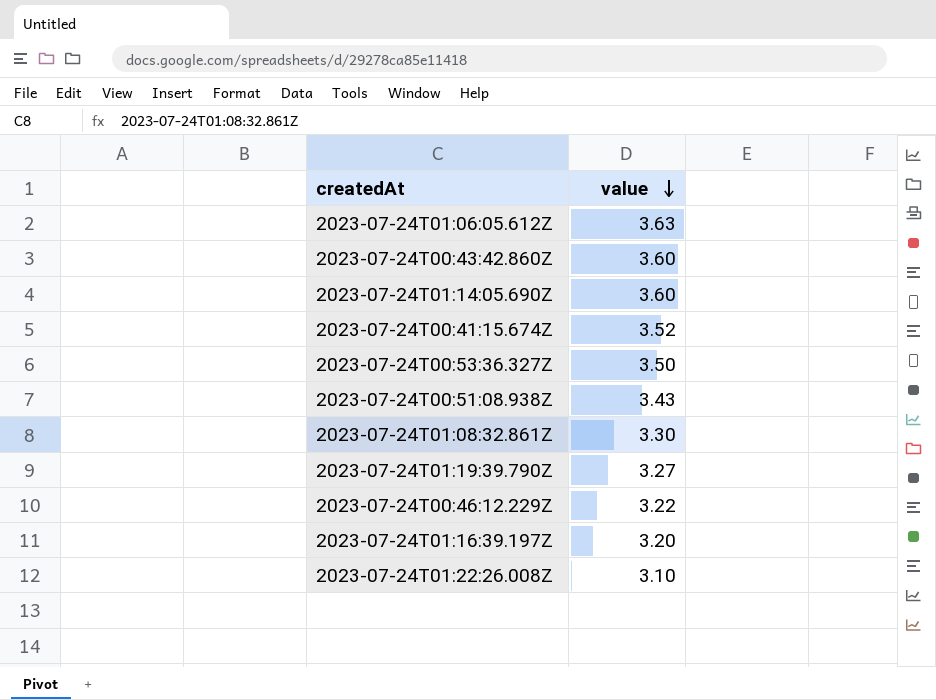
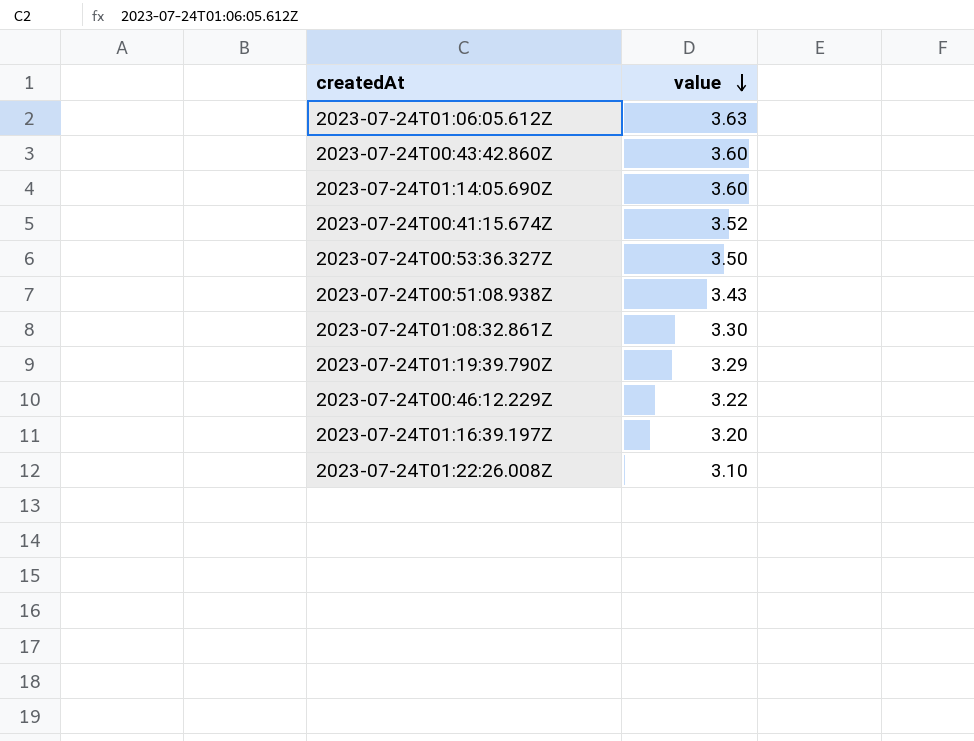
2023-07-24T01:19:39.790Z | value: 3.27 -> 3.29

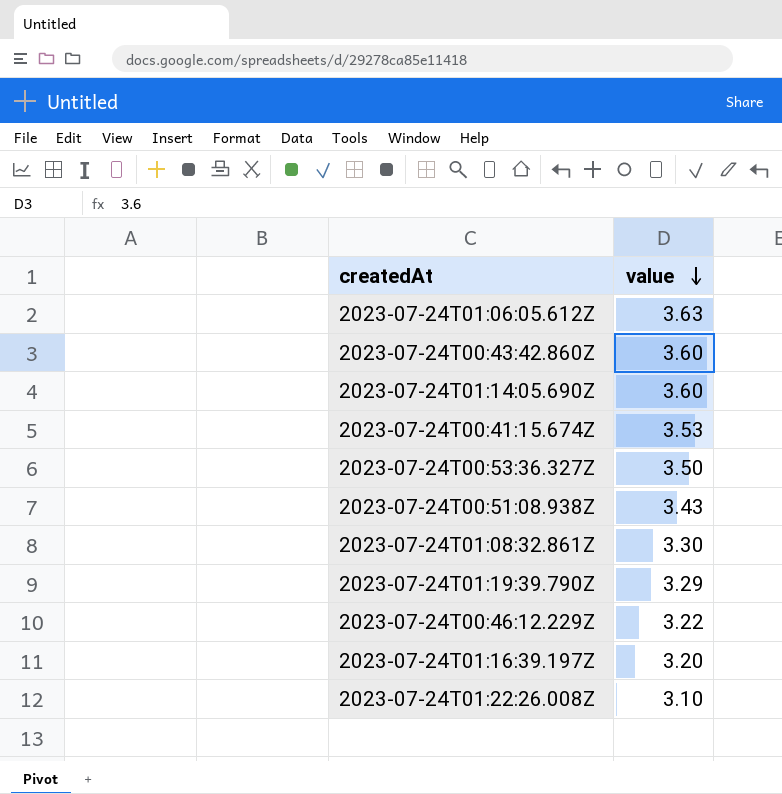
2023-07-24T00:41:15.674Z | value: 3.52 -> 3.53

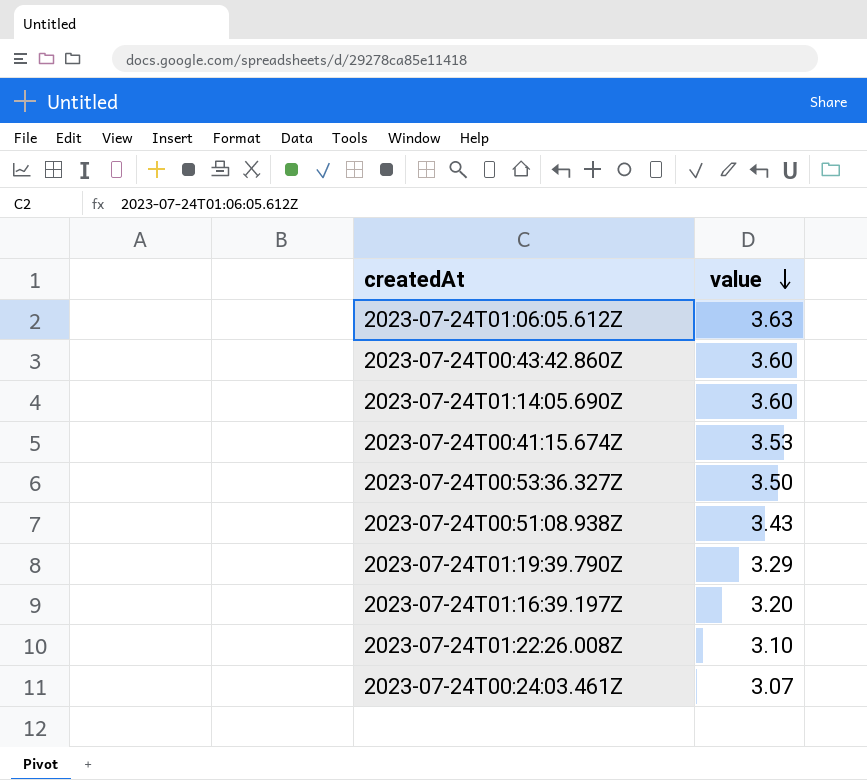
row 2023-07-24T01:08:32.861Z: 3.30 -> none
row 2023-07-24T00:46:12.229Z: 3.22 -> none
row 2023-07-24T00:24:03.461Z: none -> 3.07

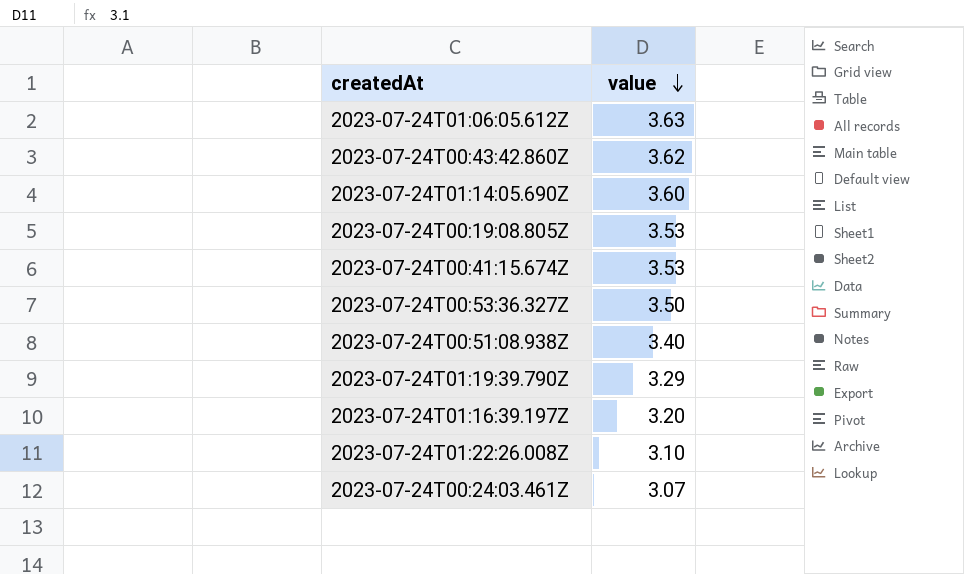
2023-07-24T00:43:42.860Z | value: 3.60 -> 3.62
row 2023-07-24T00:19:08.805Z: none -> 3.53
2023-07-24T00:51:08.938Z | value: 3.43 -> 3.40

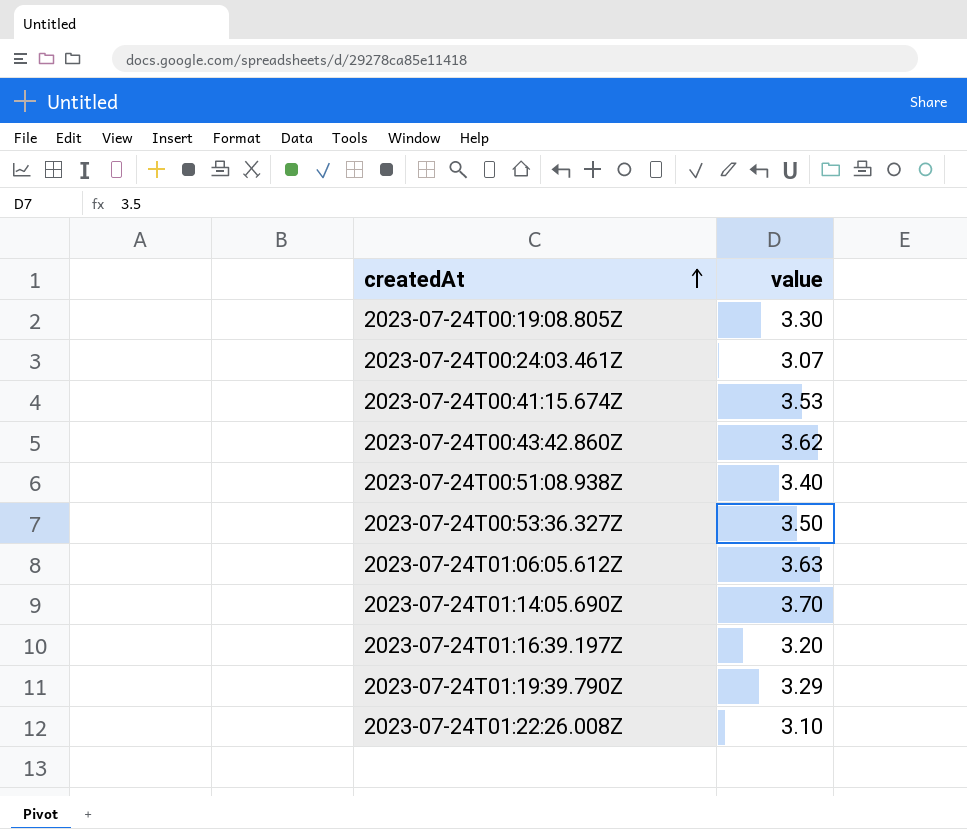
row order: value descending -> createdAt ascending
2023-07-24T00:19:08.805Z | value: 3.53 -> 3.30
2023-07-24T01:14:05.690Z | value: 3.60 -> 3.70

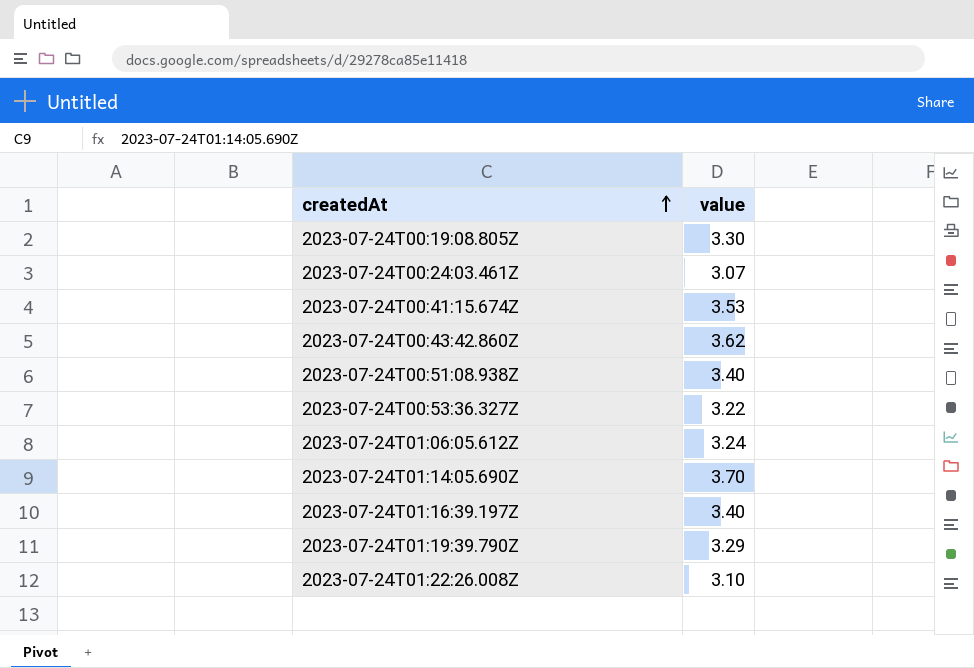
2023-07-24T00:53:36.327Z | value: 3.50 -> 3.22
2023-07-24T01:06:05.612Z | value: 3.63 -> 3.24
2023-07-24T01:16:39.197Z | value: 3.20 -> 3.40

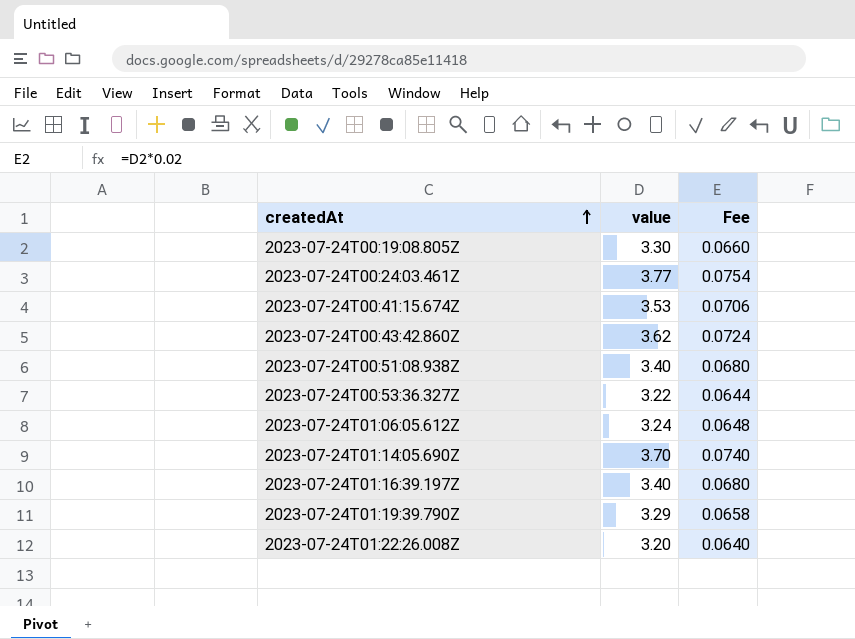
column Fee | formula: none -> [value] * 0.02
2023-07-24T00:24:03.461Z | value: 3.07 -> 3.77
2023-07-24T01:22:26.008Z | value: 3.10 -> 3.20

